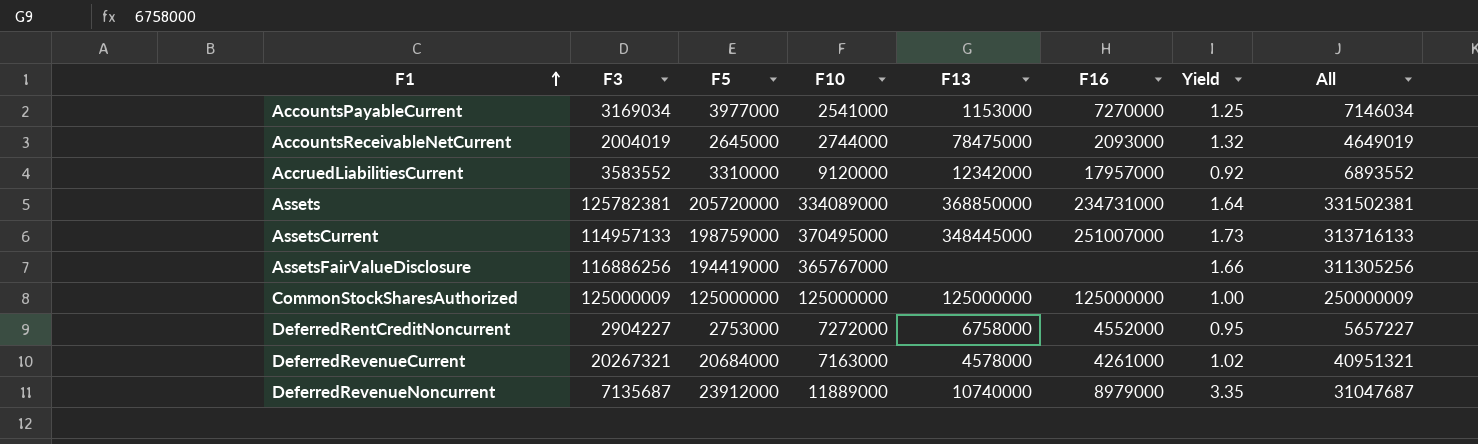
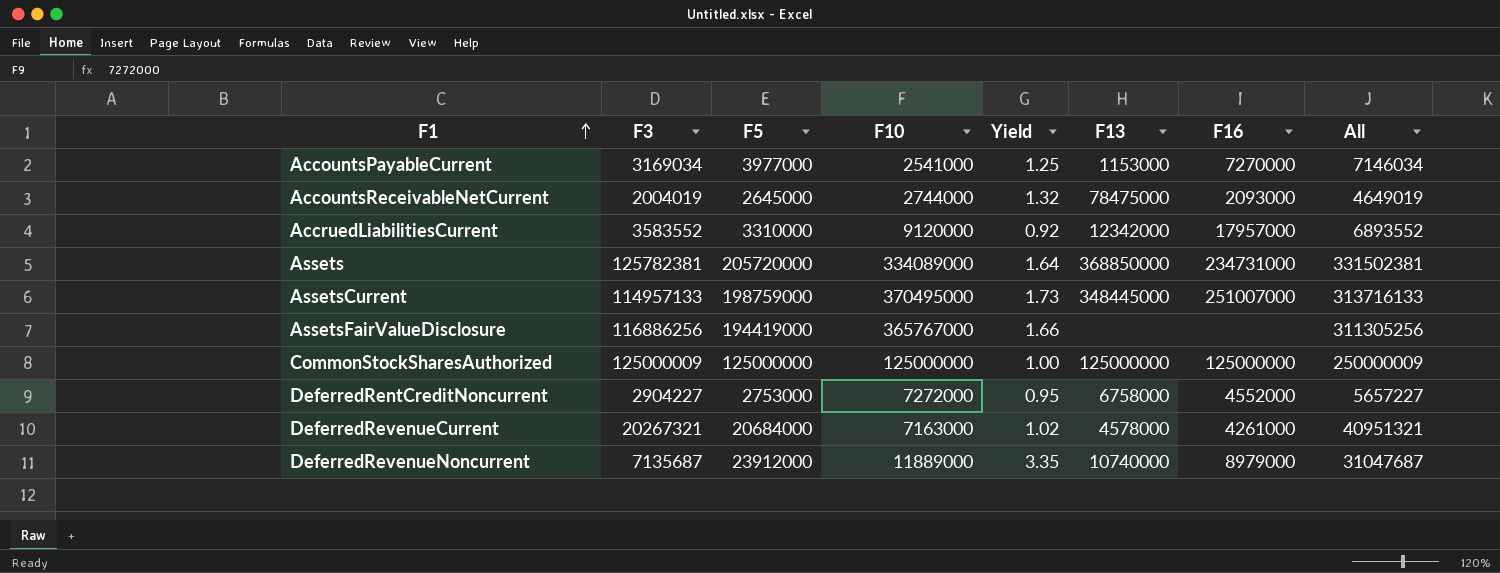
column Yield | position: 7 -> 5

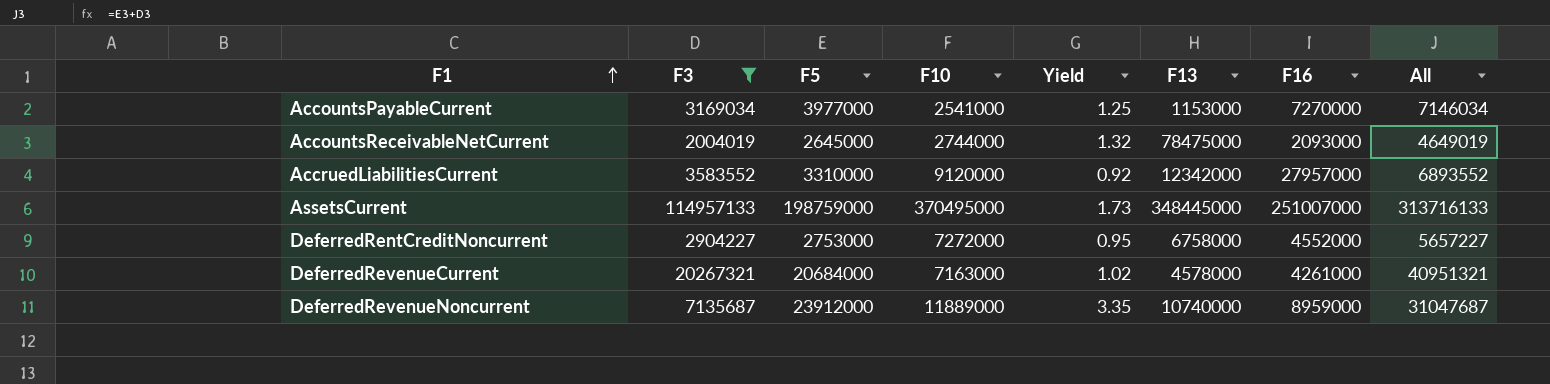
filter: none -> F3 <= 114957133
AccruedLiabilitiesCurrent | F16: 17957000 -> 27957000
DeferredRevenueNoncurrent | F16: 8979000 -> 8959000

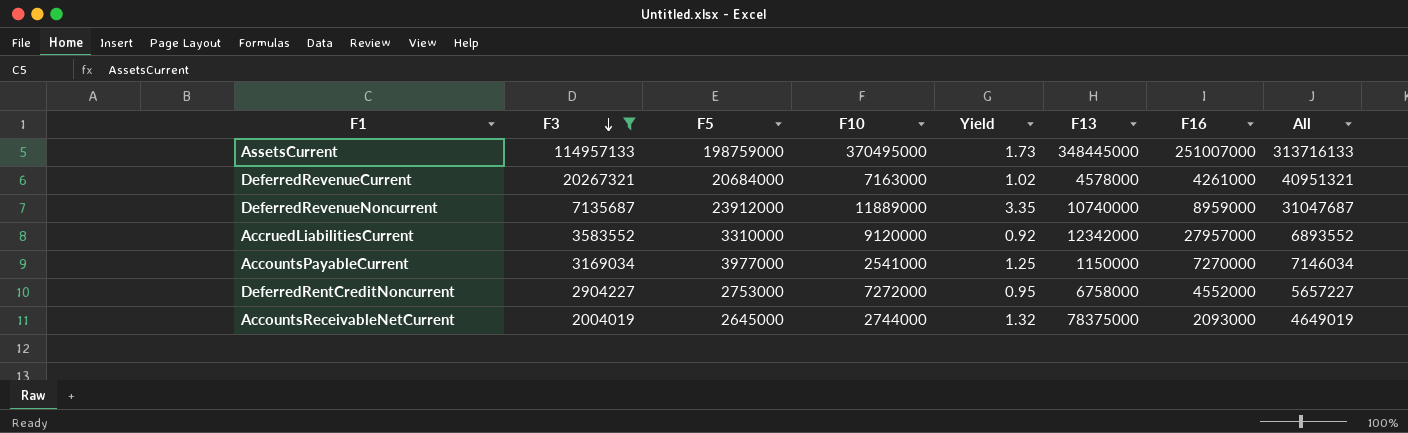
row order: F1 ascending -> F3 descending
AccountsPayableCurrent | F13: 1153000 -> 1150000
AccountsReceivableNetCurrent | F13: 78475000 -> 78375000

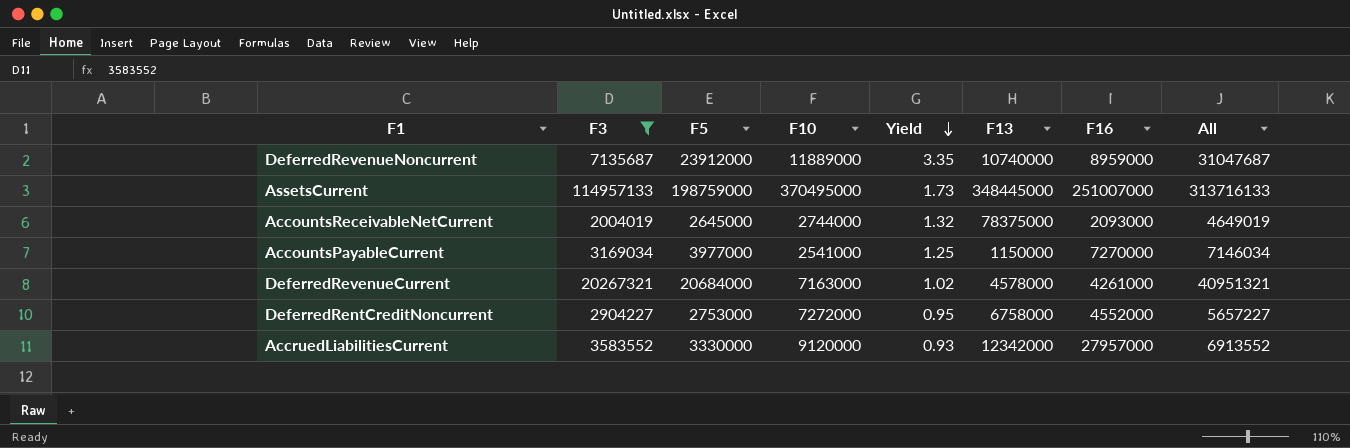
row order: F3 descending -> Yield descending
AccruedLiabilitiesCurrent | F5: 3310000 -> 3330000
AccruedLiabilitiesCurrent | Yield: 0.92 -> 0.93
AccruedLiabilitiesCurrent | All: 6893552 -> 6913552

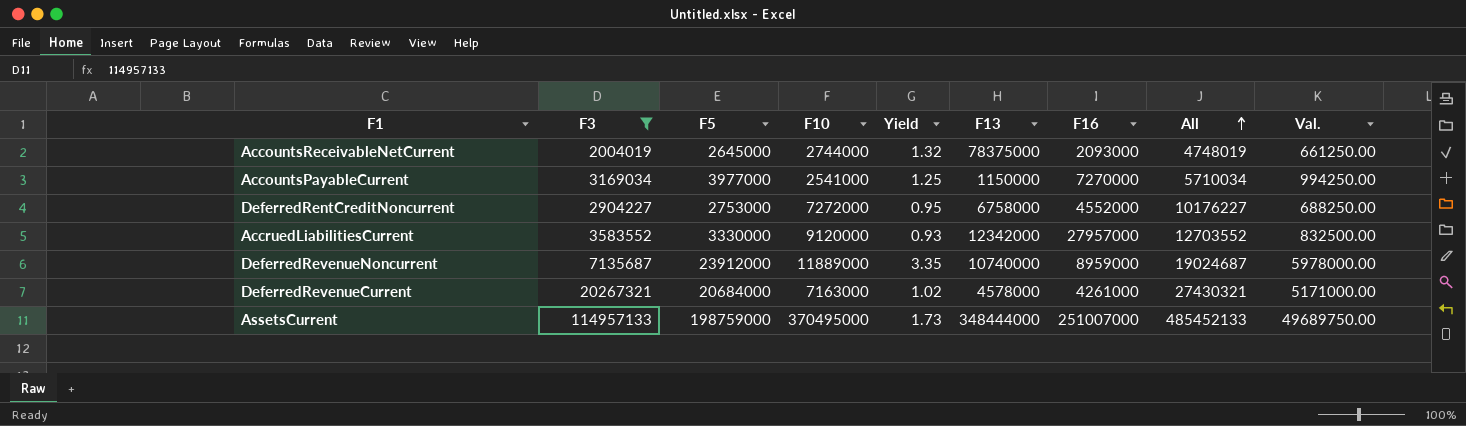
row order: Yield descending -> All ascending
column All | formula: [F3] + [F5] -> [F3] + [F10]
column Val. | formula: none -> [F5] * 0.25
AssetsCurrent | F13: 348445000 -> 348444000

